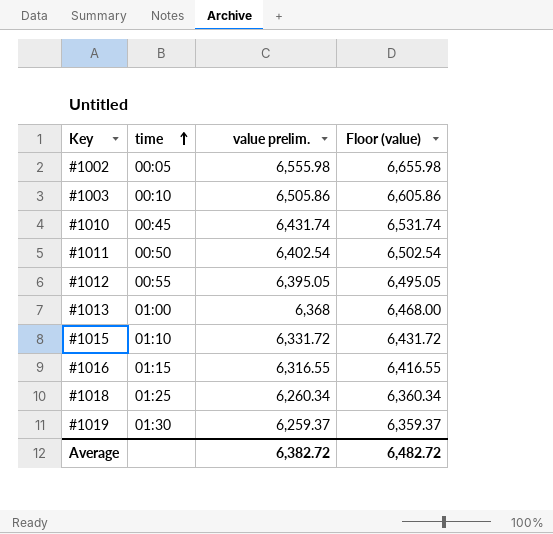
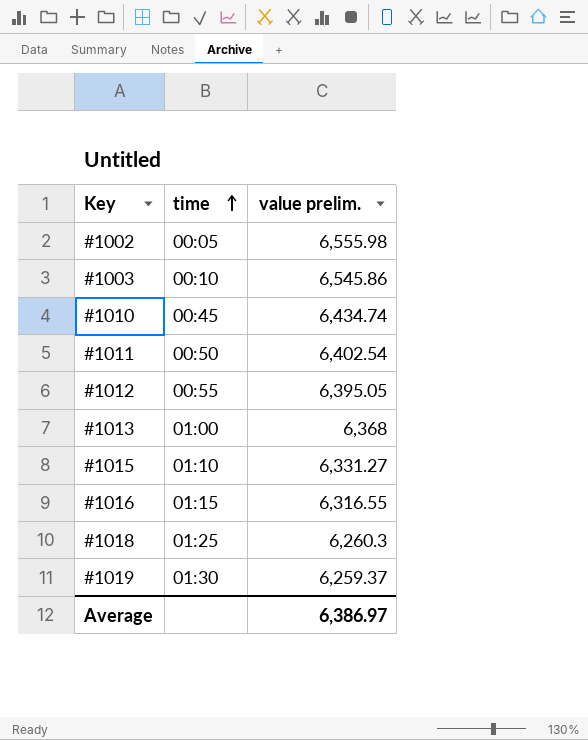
column Floor (value) | formula: [value prelim.] + 100 -> none
#1003 | value prelim.: 6,505.86 -> 6,545.86
#1010 | value prelim.: 6,431.74 -> 6,434.74
#1015 | value prelim.: 6,331.72 -> 6,331.27
#1018 | value prelim.: 6,260.34 -> 6,260.3
Average | value prelim.: 6,382.72 -> 6,386.97

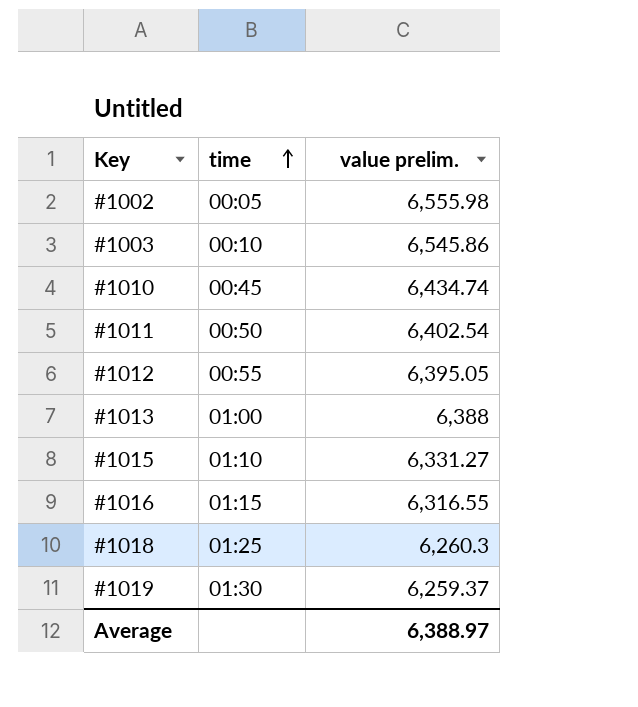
#1013 | value prelim.: 6,368 -> 6,388
Average | value prelim.: 6,386.97 -> 6,388.97

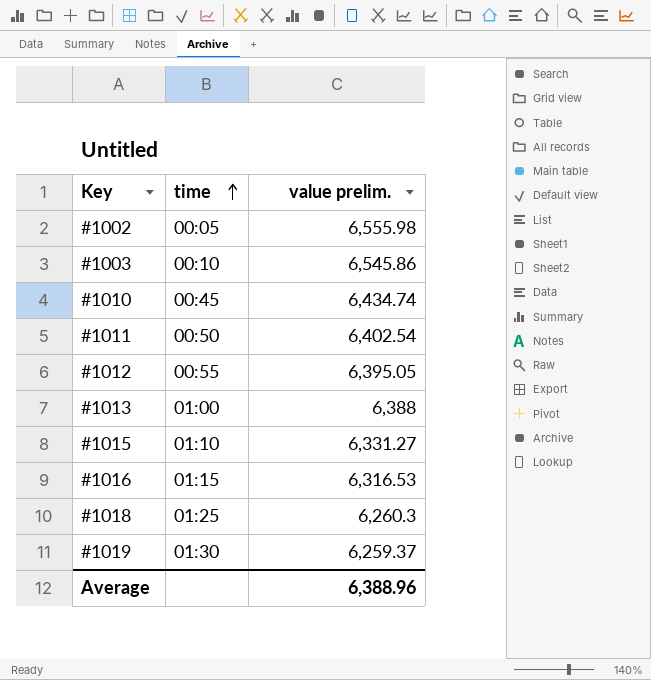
#1016 | value prelim.: 6,316.55 -> 6,316.53
Average | value prelim.: 6,388.97 -> 6,388.96

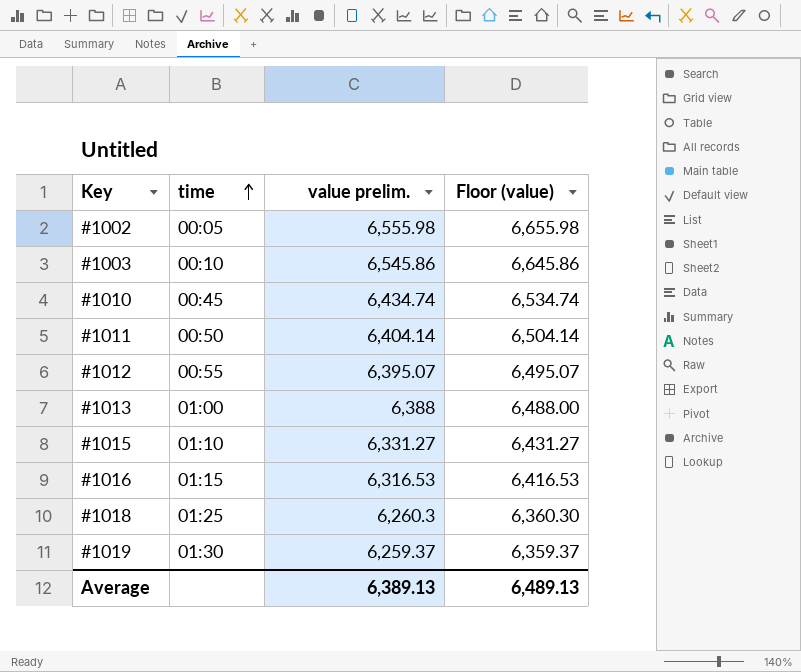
column Floor (value) | formula: none -> [value prelim.] + 100
#1011 | value prelim.: 6,402.54 -> 6,404.14
#1012 | value prelim.: 6,395.05 -> 6,395.07
Average | value prelim.: 6,388.96 -> 6,389.13

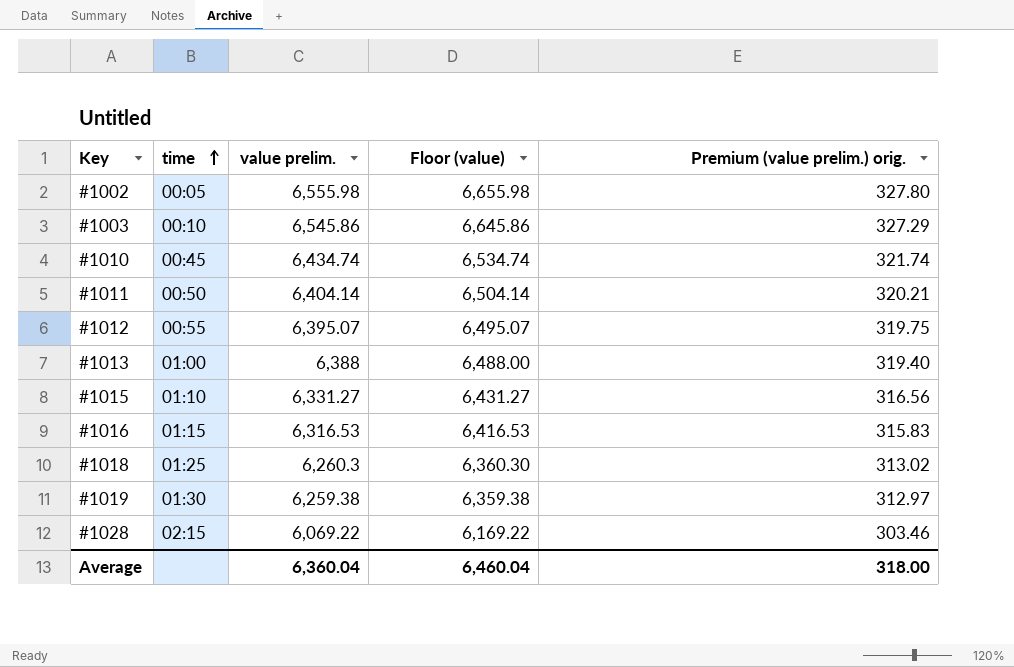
column Premium (value prelim.) orig. | formula: none -> [value prelim.] * 0.05
#1019 | value prelim.: 6,259.37 -> 6,259.38
#1019 | Floor (value): 6,359.37 -> 6,359.38
row #1028: none -> 02:15 | 6,069.22 | 6,169.22 | 303.46
Average | value prelim.: 6,389.13 -> 6,360.04
Average | Floor (value): 6,489.13 -> 6,460.04

